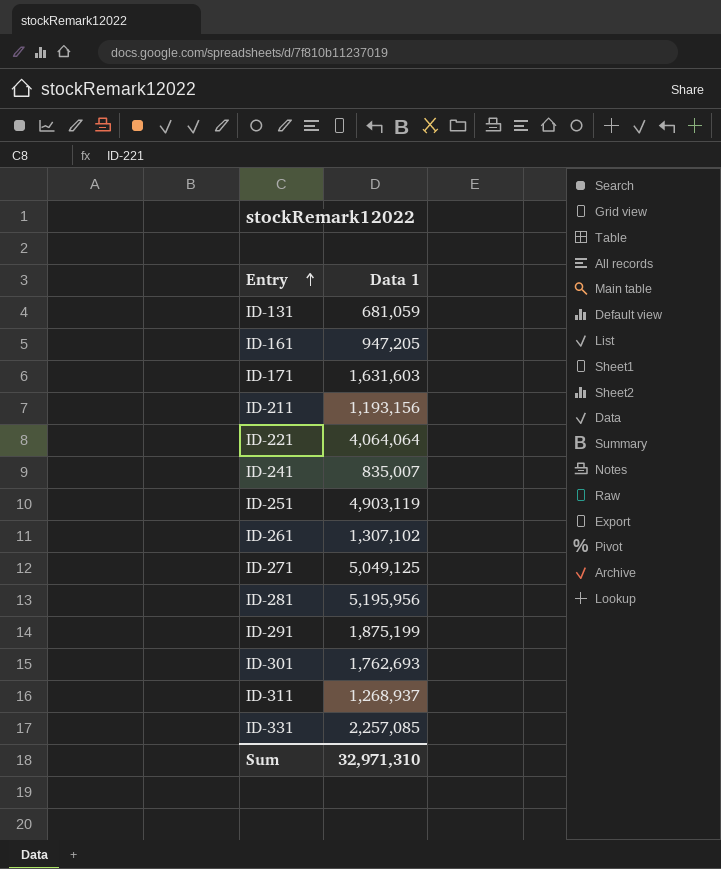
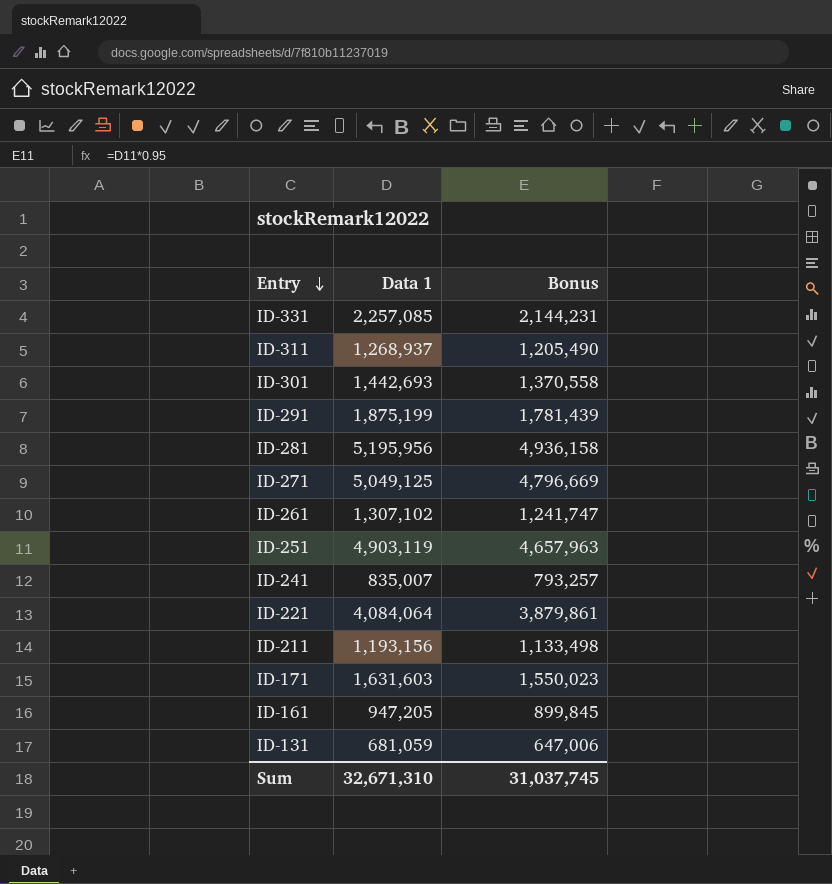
row order: Entry ascending -> Entry descending
column Bonus | formula: none -> [Data 1] * 0.95
ID-301 | Data 1: 1,762,693 -> 1,442,693
ID-221 | Data 1: 4,064,064 -> 4,084,064
Sum | Data 1: 32,971,310 -> 32,671,310

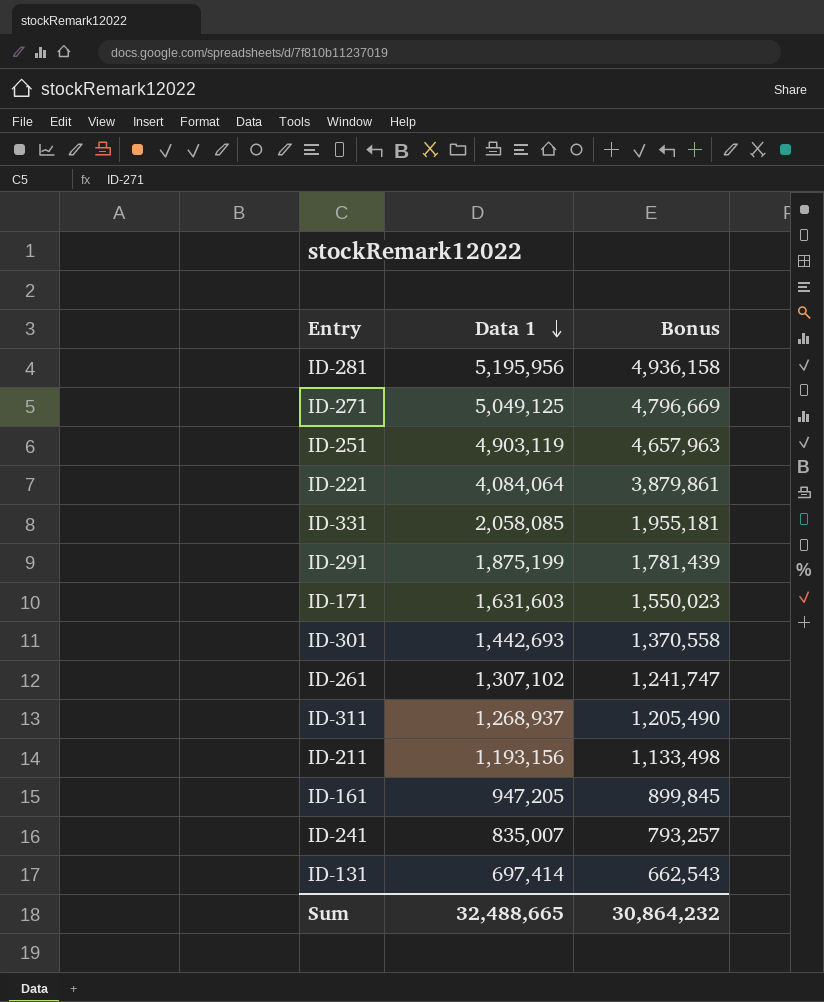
row order: Entry descending -> Data 1 descending
ID-331 | Data 1: 2,257,085 -> 2,058,085
ID-331 | Bonus: 2,144,231 -> 1,955,181
ID-131 | Data 1: 681,059 -> 697,414
ID-131 | Bonus: 647,006 -> 662,543
Sum | Data 1: 32,671,310 -> 32,488,665
Sum | Bonus: 31,037,745 -> 30,864,232

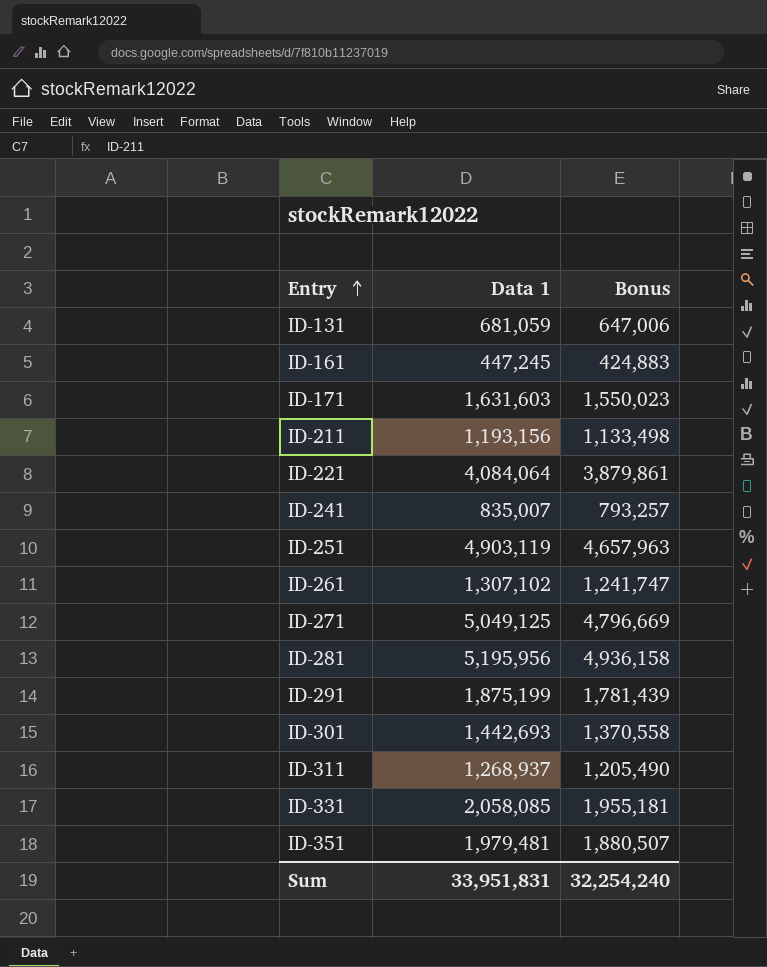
row order: Data 1 descending -> Entry ascending
ID-131 | Data 1: 697,414 -> 681,059
ID-131 | Bonus: 662,543 -> 647,006
ID-161 | Data 1: 947,205 -> 447,245
ID-161 | Bonus: 899,845 -> 424,883
row ID-351: none -> 1,979,481 | 1,880,507
Sum | Data 1: 32,488,665 -> 33,951,831
Sum | Bonus: 30,864,232 -> 32,254,240

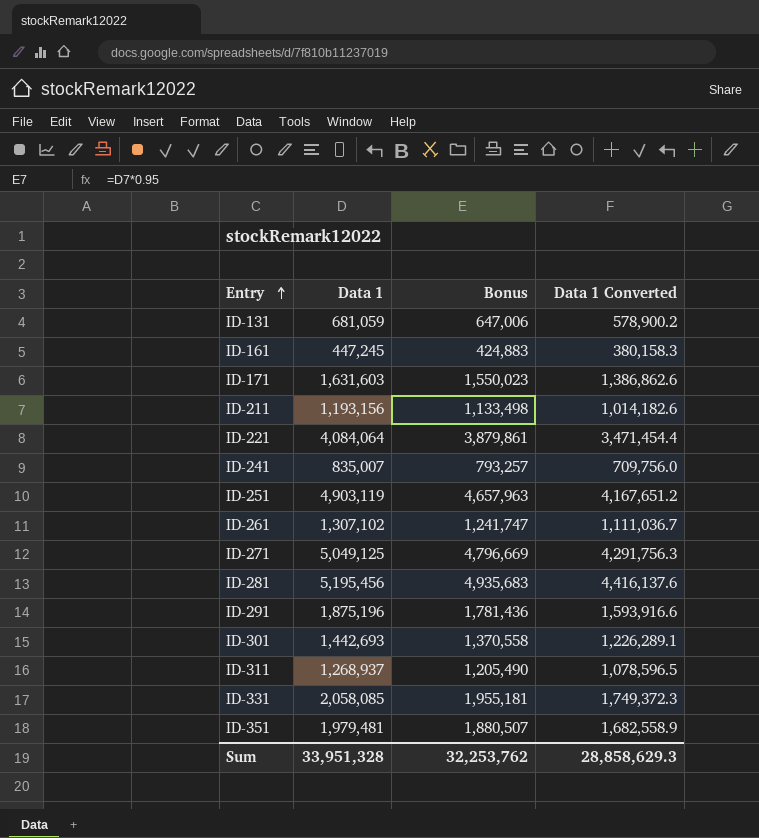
column Data 1 Converted | formula: none -> [Data 1] * 0.85
ID-281 | Data 1: 5,195,956 -> 5,195,456
ID-281 | Bonus: 4,936,158 -> 4,935,683
ID-291 | Data 1: 1,875,199 -> 1,875,196
ID-291 | Bonus: 1,781,439 -> 1,781,436
Sum | Data 1: 33,951,831 -> 33,951,328
Sum | Bonus: 32,254,240 -> 32,253,762

